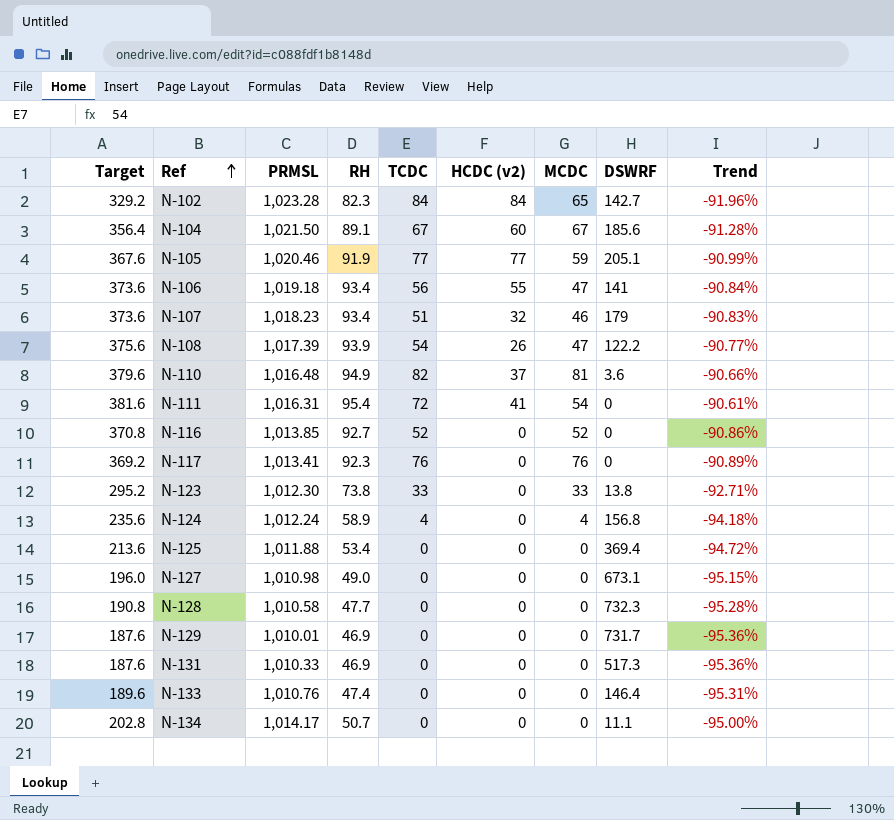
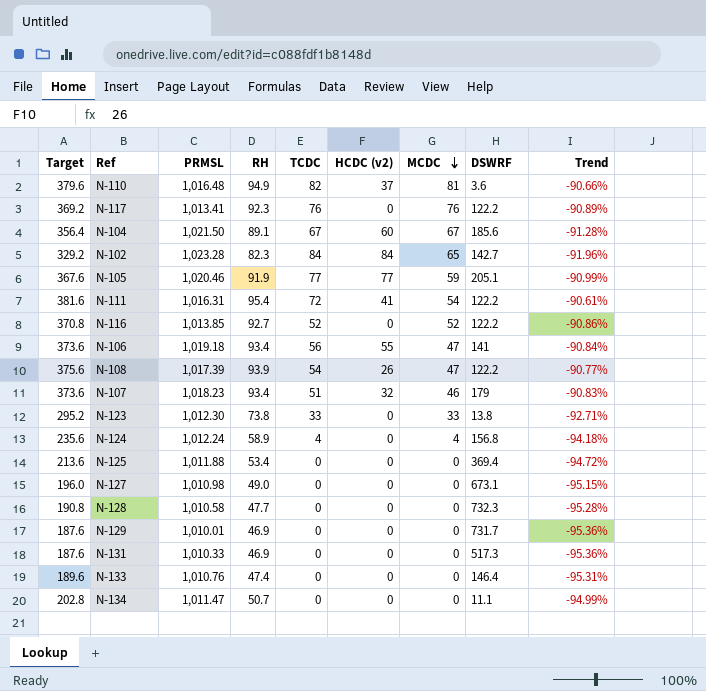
row order: Ref ascending -> MCDC descending
N-117 | DSWRF: 0 -> 122.2
N-111 | DSWRF: 0 -> 122.2
N-116 | DSWRF: 0 -> 122.2
N-134 | PRMSL: 1,014.17 -> 1,011.47
N-134 | Trend: -95.00% -> -94.99%

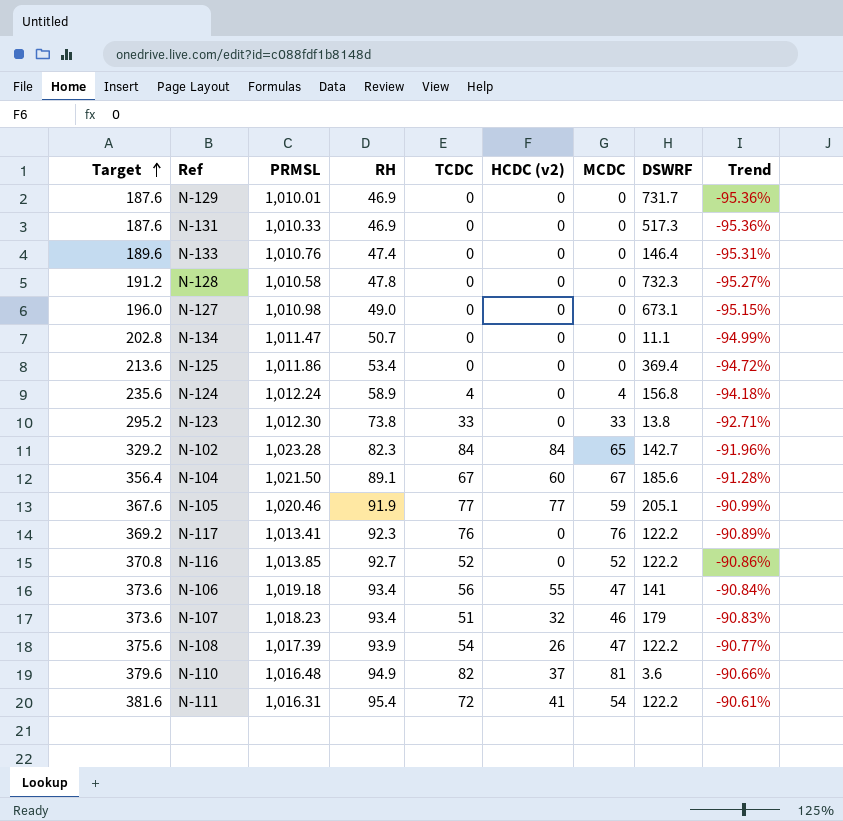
row order: MCDC descending -> Target ascending
N-128 | Target: 190.8 -> 191.2
N-128 | RH: 47.7 -> 47.8
N-128 | Trend: -95.28% -> -95.27%
N-125 | PRMSL: 1,011.88 -> 1,011.86

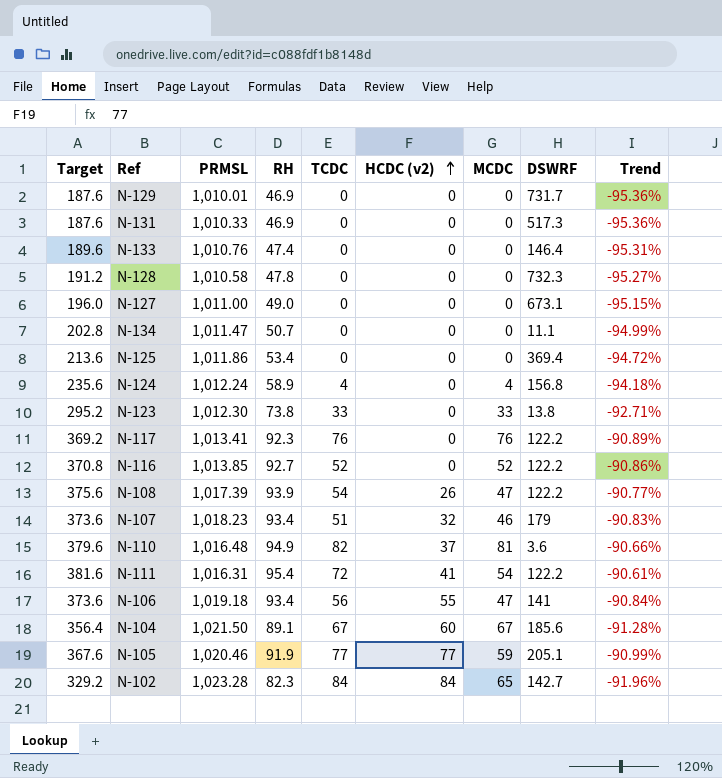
row order: Target ascending -> HCDC (v2) ascending
N-127 | PRMSL: 1,010.98 -> 1,011.00

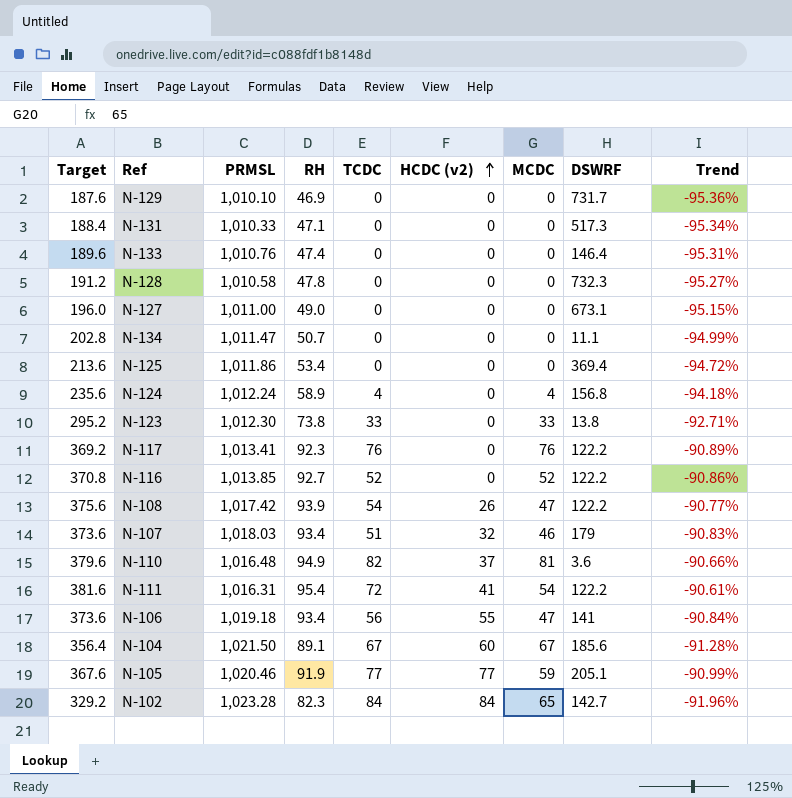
N-129 | PRMSL: 1,010.01 -> 1,010.10
N-131 | Target: 187.6 -> 188.4
N-131 | RH: 46.9 -> 47.1
N-131 | Trend: -95.36% -> -95.34%
N-108 | PRMSL: 1,017.39 -> 1,017.42
N-107 | PRMSL: 1,018.23 -> 1,018.03

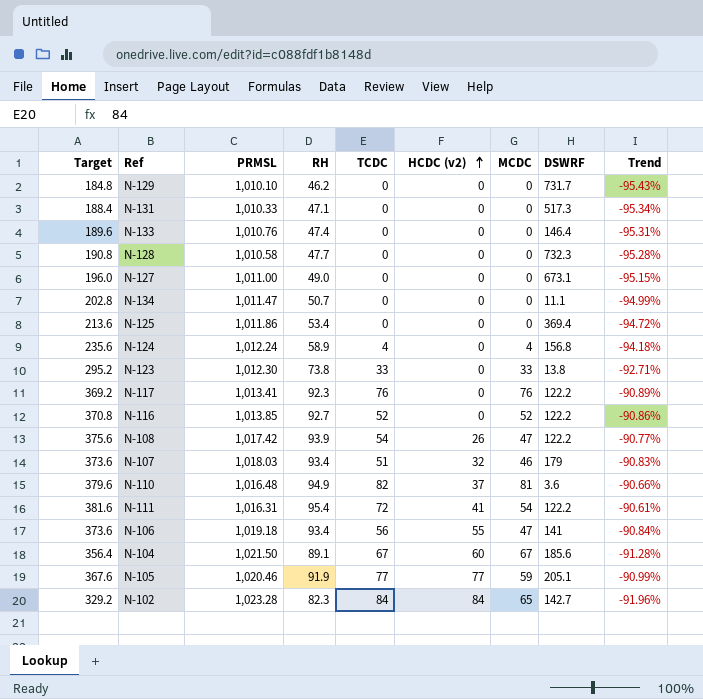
N-129 | Target: 187.6 -> 184.8
N-129 | RH: 46.9 -> 46.2
N-129 | Trend: -95.36% -> -95.43%
N-128 | Target: 191.2 -> 190.8
N-128 | RH: 47.8 -> 47.7
N-128 | Trend: -95.27% -> -95.28%

